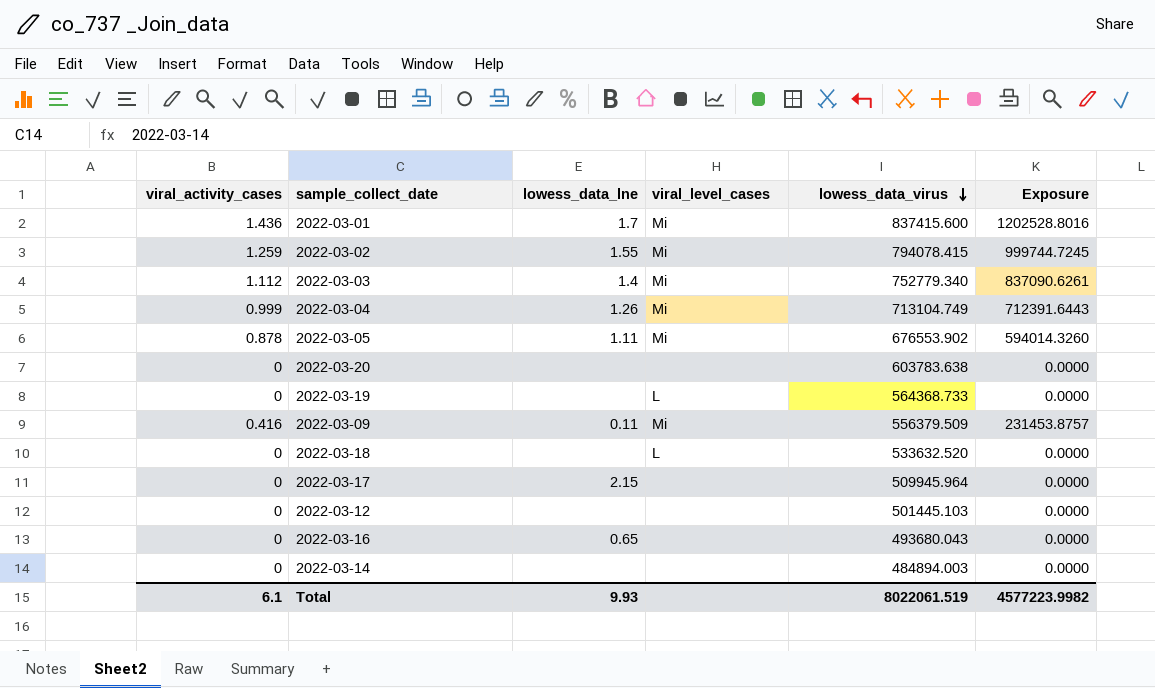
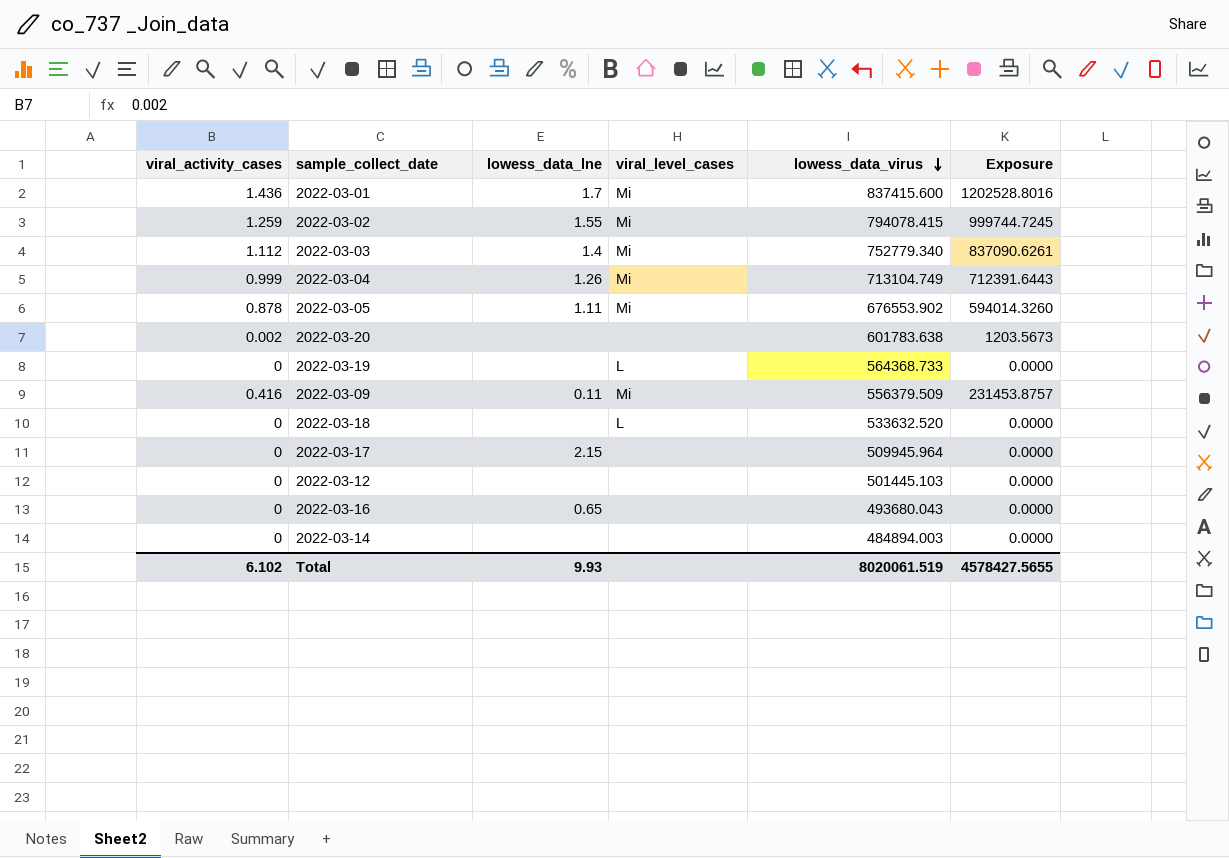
2022-03-20 | viral_activity_cases: 0 -> 0.002
2022-03-20 | lowess_data_virus: 603783.638 -> 601783.638
2022-03-20 | Exposure: 0.0000 -> 1203.5673
Total | viral_activity_cases: 6.1 -> 6.102
Total | lowess_data_virus: 8022061.519 -> 8020061.519
Total | Exposure: 4577223.9982 -> 4578427.5655

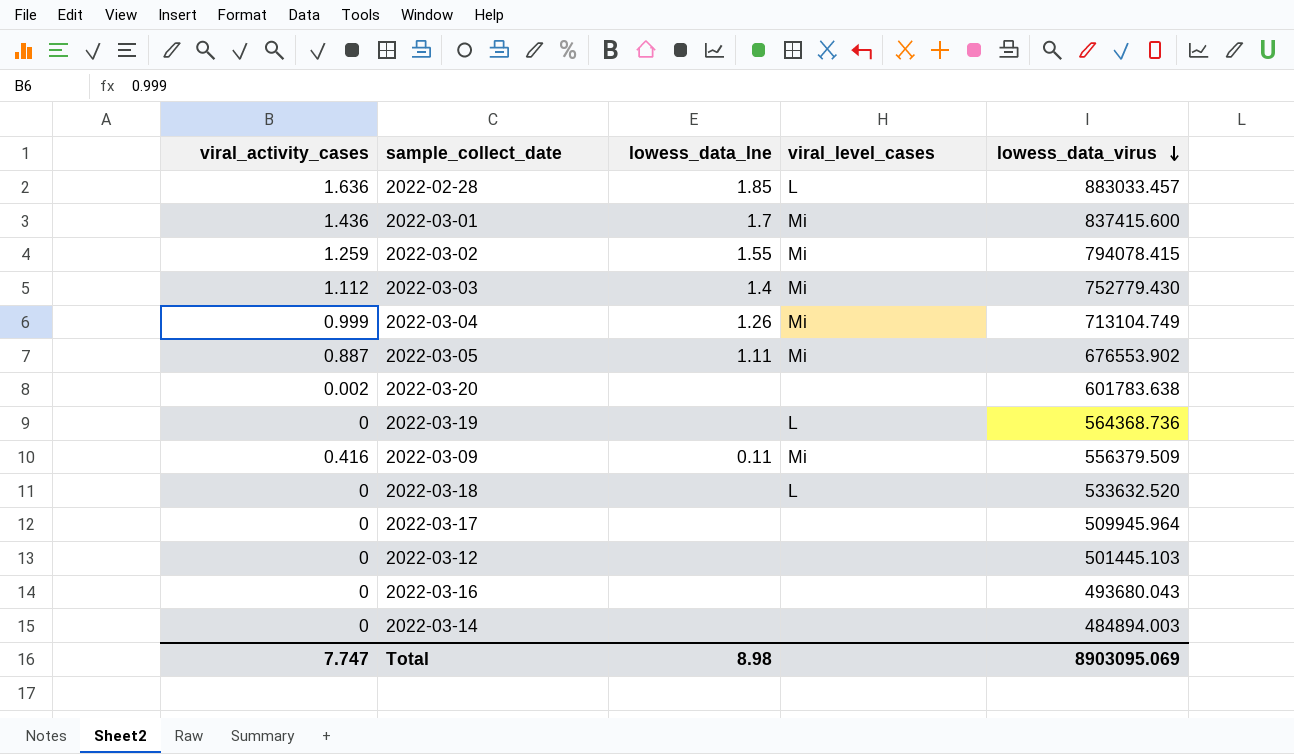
column Exposure | formula: [viral_activity_cases] * [lowess_data_virus] -> none
row 2022-02-28: none -> 1.636 | 1.85 | L | 883033.457
2022-03-03 | lowess_data_virus: 752779.340 -> 752779.430
2022-03-05 | viral_activity_cases: 0.878 -> 0.887
2022-03-19 | lowess_data_virus: 564368.733 -> 564368.736
2022-03-17 | lowess_data_lne: 2.15 -> none
2022-03-16 | lowess_data_lne: 0.65 -> none
Total | viral_activity_cases: 6.102 -> 7.747
Total | lowess_data_lne: 9.93 -> 8.98
Total | lowess_data_virus: 8020061.519 -> 8903095.069

